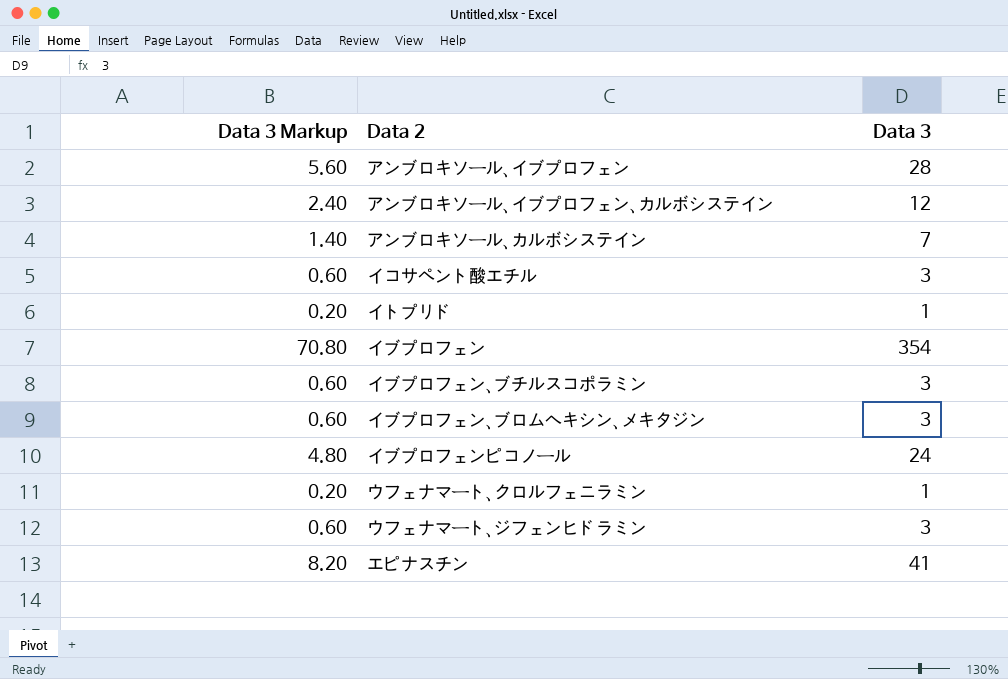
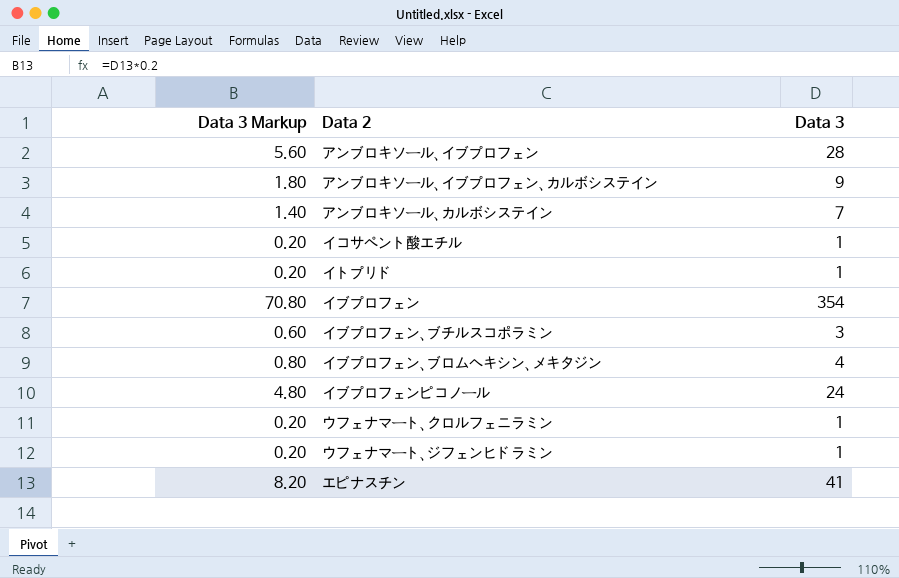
アンブロキソール、イブプロフェン、カルボシステイン | Data 3 Markup: 2.40 -> 1.80
アンブロキソール、イブプロフェン、カルボシステイン | Data 3: 12 -> 9
イコサペント酸エチル | Data 3 Markup: 0.60 -> 0.20
イコサペント酸エチル | Data 3: 3 -> 1
イブプロフェン、ブロムヘキシン、メキタジン | Data 3 Markup: 0.60 -> 0.80
イブプロフェン、ブロムヘキシン、メキタジン | Data 3: 3 -> 4
ウフェナマート、ジフェンヒドラミン | Data 3 Markup: 0.60 -> 0.20
ウフェナマート、ジフェンヒドラミン | Data 3: 3 -> 1

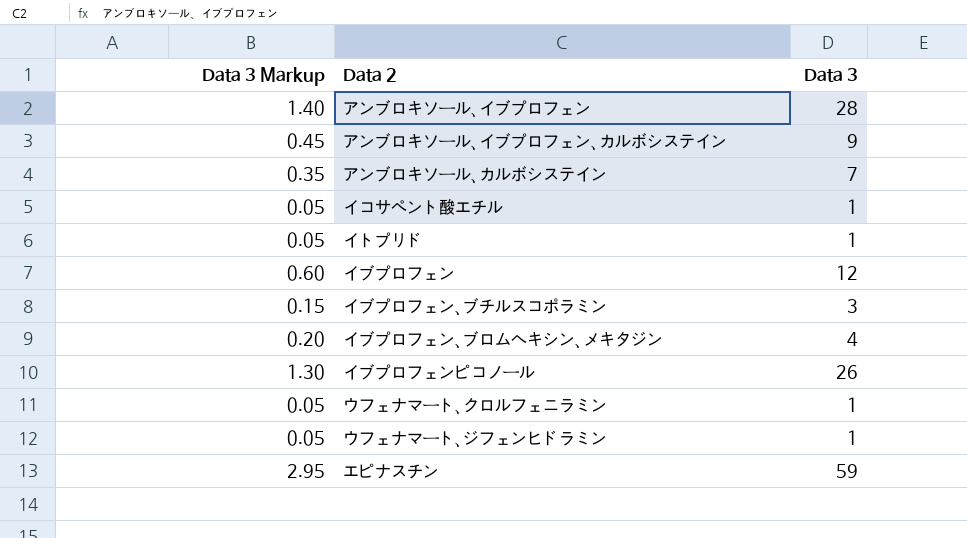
column Data 3 Markup | formula: [Data 3] * 0.2 -> [Data 3] * 0.05
イブプロフェン | Data 3: 354 -> 12
イブプロフェンピコノール | Data 3: 24 -> 26
エピナスチン | Data 3: 41 -> 59

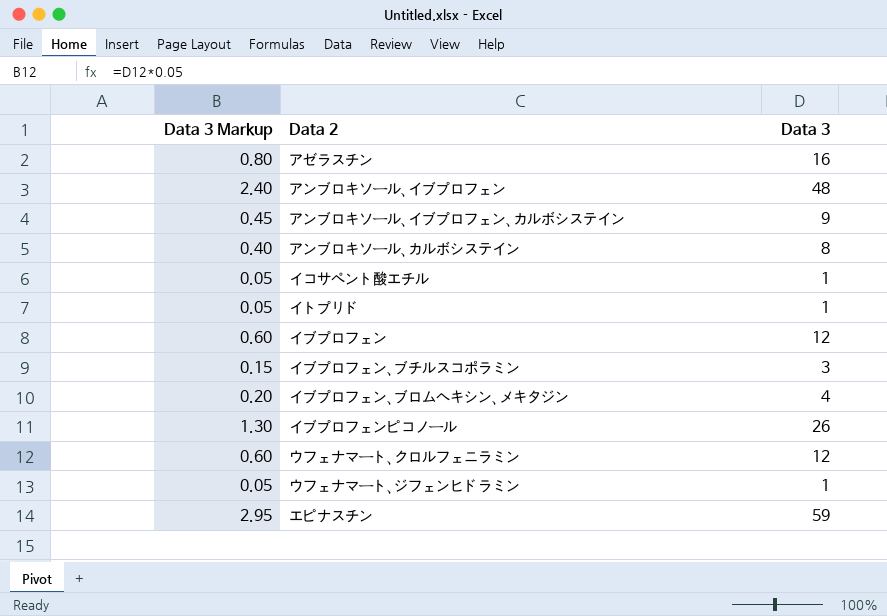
row アゼラスチン: none -> 0.80 | 16
アンブロキソール、イブプロフェン | Data 3 Markup: 1.40 -> 2.40
アンブロキソール、イブプロフェン | Data 3: 28 -> 48
アンブロキソール、カルボシステイン | Data 3 Markup: 0.35 -> 0.40
アンブロキソール、カルボシステイン | Data 3: 7 -> 8
ウフェナマート、クロルフェニラミン | Data 3 Markup: 0.05 -> 0.60
ウフェナマート、クロルフェニラミン | Data 3: 1 -> 12

